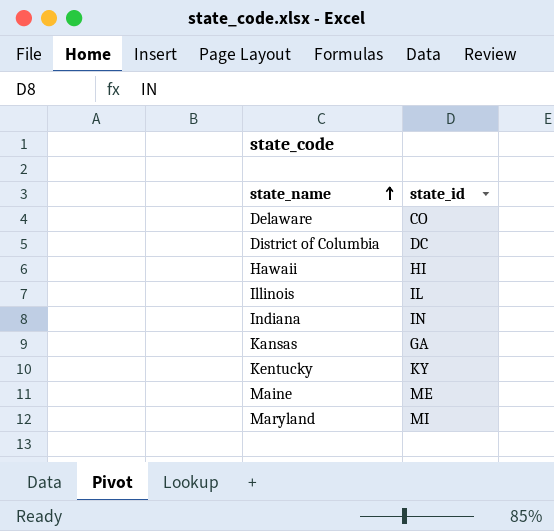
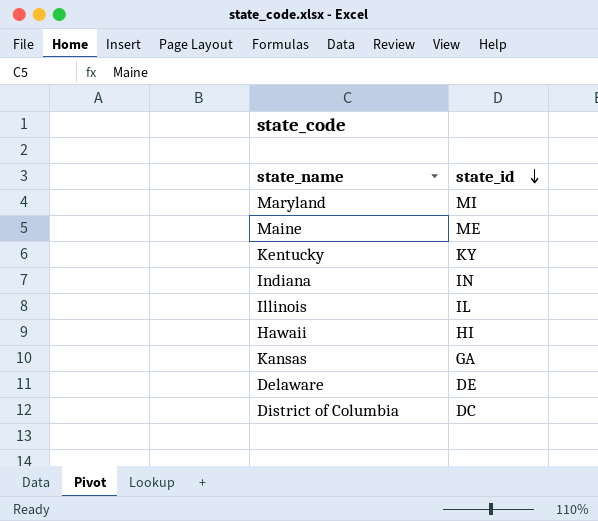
row order: state_name ascending -> state_id descending
Delaware | state_id: CO -> DE

